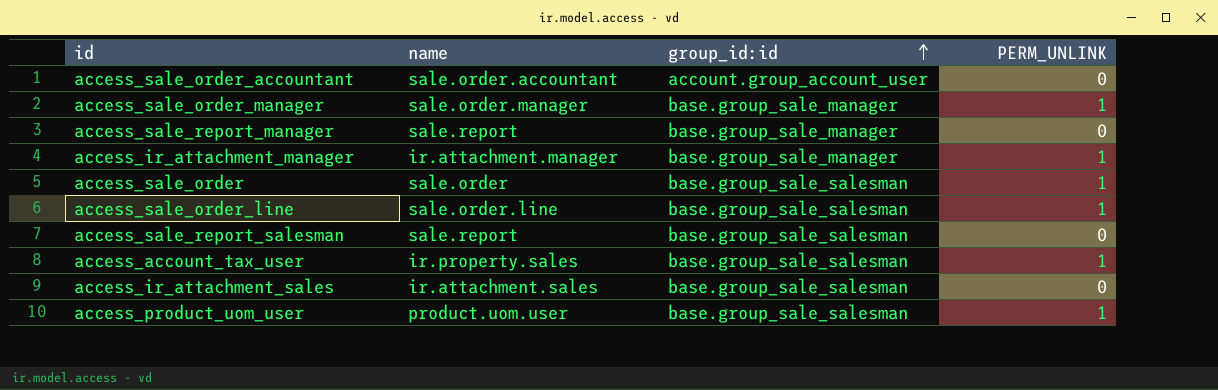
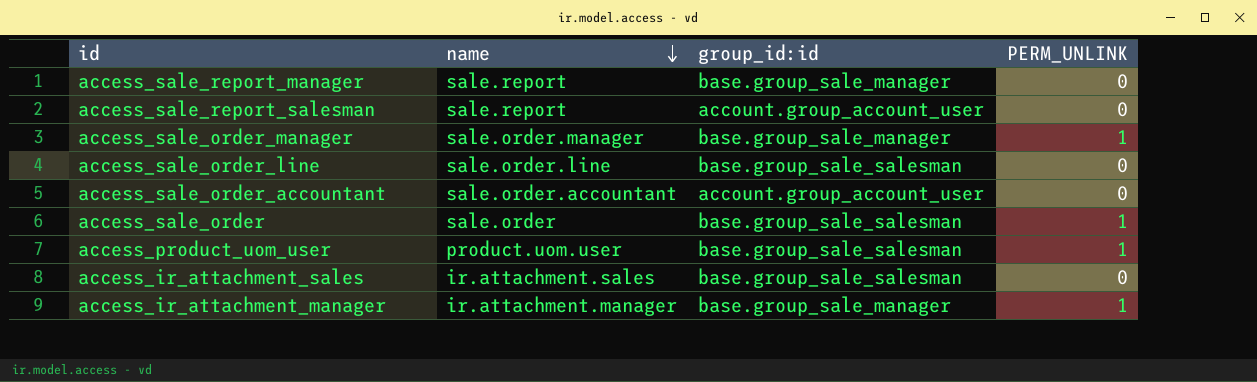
row order: group_id:id ascending -> name descending
row access_account_tax_user: ir.property.sales | base.group_sale_salesman | 1 -> none
access_sale_report_salesman | group_id:id: base.group_sale_salesman -> account.group_account_user
access_sale_order_line | PERM_UNLINK: 1 -> 0

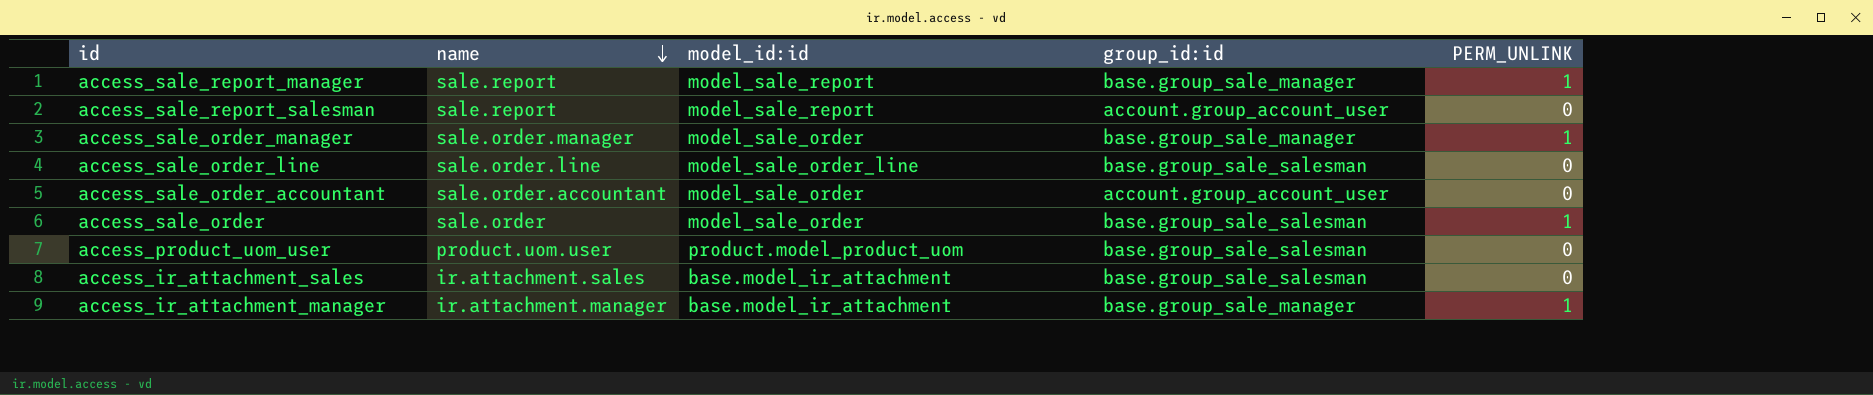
column model_id:id | position: none -> 3
access_sale_report_manager | PERM_UNLINK: 0 -> 1
access_product_uom_user | PERM_UNLINK: 1 -> 0

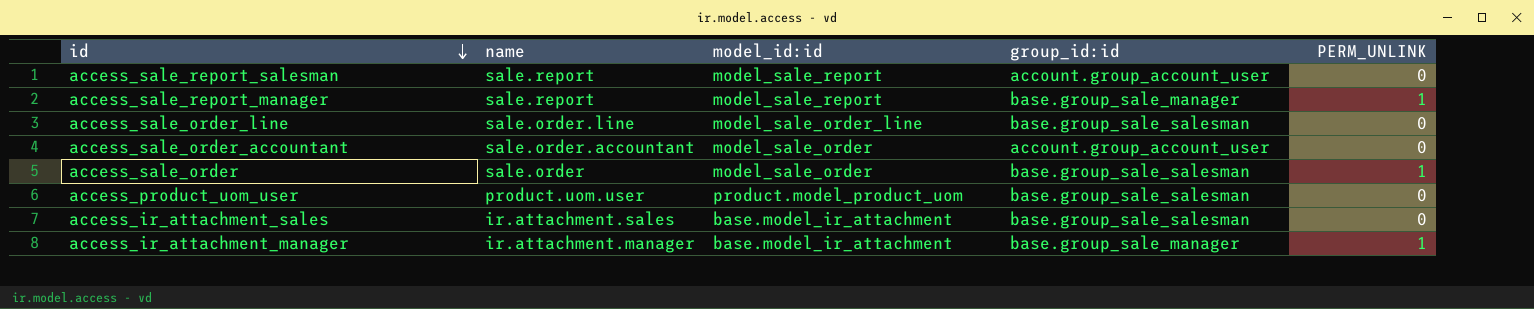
row order: name descending -> id descending
row access_sale_order_manager: sale.order.manager | model_sale_order | base.group_sale_manager | 1 -> none

